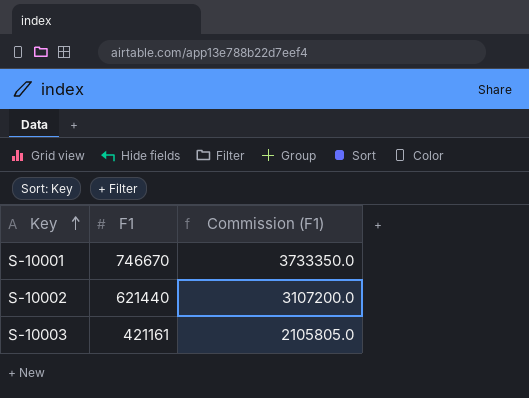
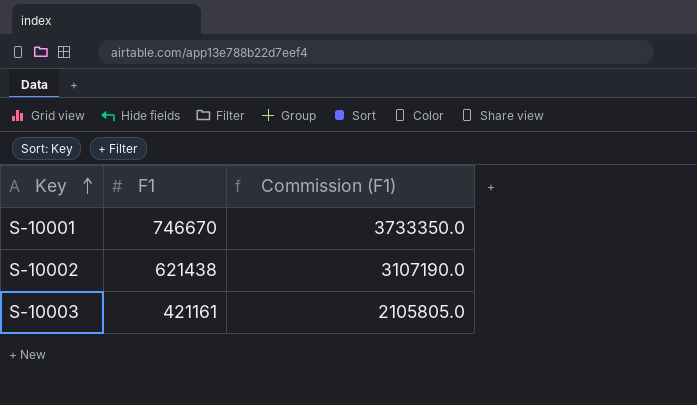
S-10002 | F1: 621440 -> 621438
S-10002 | Commission (F1): 3107200.0 -> 3107190.0

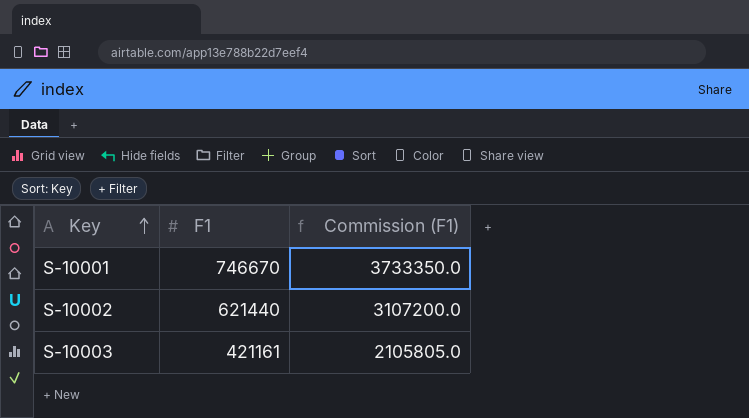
S-10002 | F1: 621438 -> 621440
S-10002 | Commission (F1): 3107190.0 -> 3107200.0

